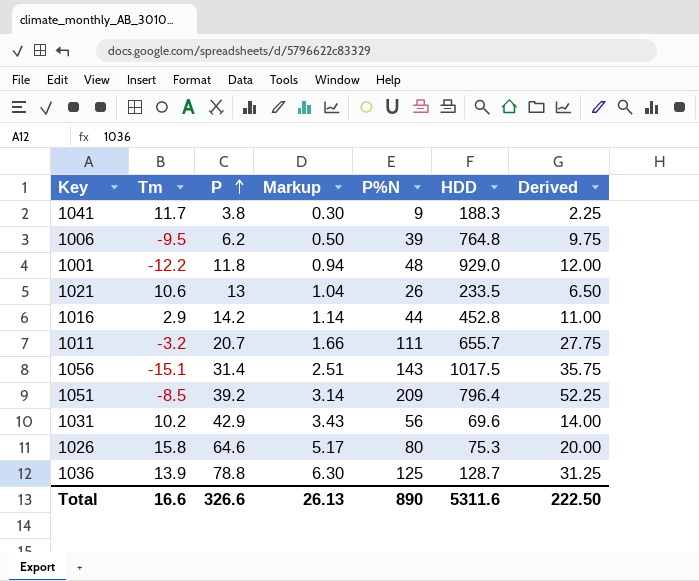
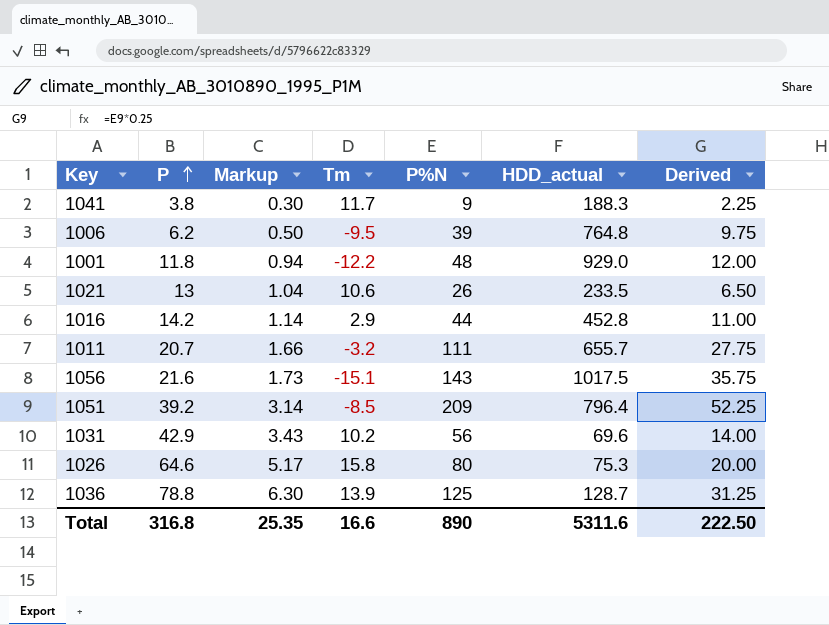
column Tm | position: 2 -> 4
column name: HDD -> HDD_actual
1056 | P: 31.4 -> 21.6
1056 | Markup: 2.51 -> 1.73
Total | P: 326.6 -> 316.8
Total | Markup: 26.13 -> 25.35

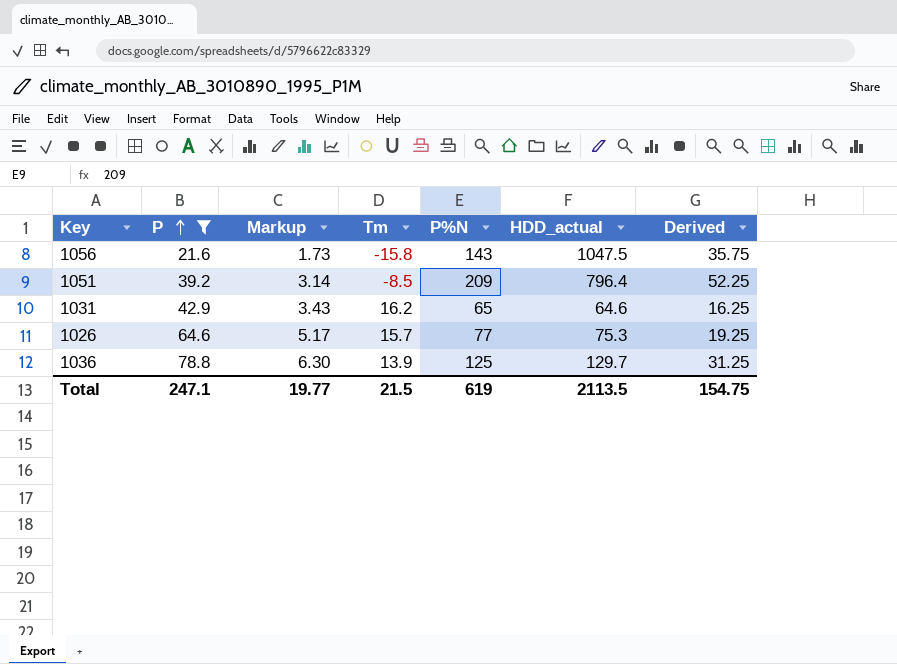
filter: none -> P >= 21.6
1056 | Tm: -15.1 -> -15.8
1056 | HDD_actual: 1017.5 -> 1047.5
1031 | Tm: 10.2 -> 16.2
1031 | P%N: 56 -> 65
1031 | HDD_actual: 69.6 -> 64.6
1031 | Derived: 14.00 -> 16.25
1026 | Tm: 15.8 -> 15.7
1026 | P%N: 80 -> 77
1026 | Derived: 20.00 -> 19.25
1036 | HDD_actual: 128.7 -> 129.7
Total | P: 316.8 -> 247.1
Total | Markup: 25.35 -> 19.77
Total | Tm: 16.6 -> 21.5
Total | P%N: 890 -> 619
Total | HDD_actual: 5311.6 -> 2113.5
Total | Derived: 222.50 -> 154.75

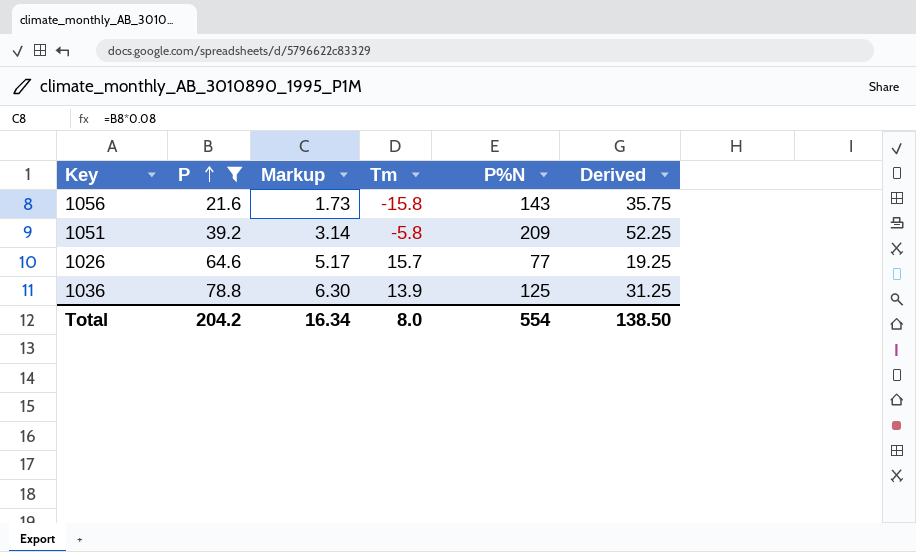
column HDD_actual | position: 6 -> none
row 1031: 42.9 | 3.43 | 16.2 | 65 | 64.6 | 16.25 -> none
1051 | Tm: -8.5 -> -5.8
Total | P: 247.1 -> 204.2
Total | Markup: 19.77 -> 16.34
Total | Tm: 21.5 -> 8.0
Total | P%N: 619 -> 554
Total | Derived: 154.75 -> 138.50

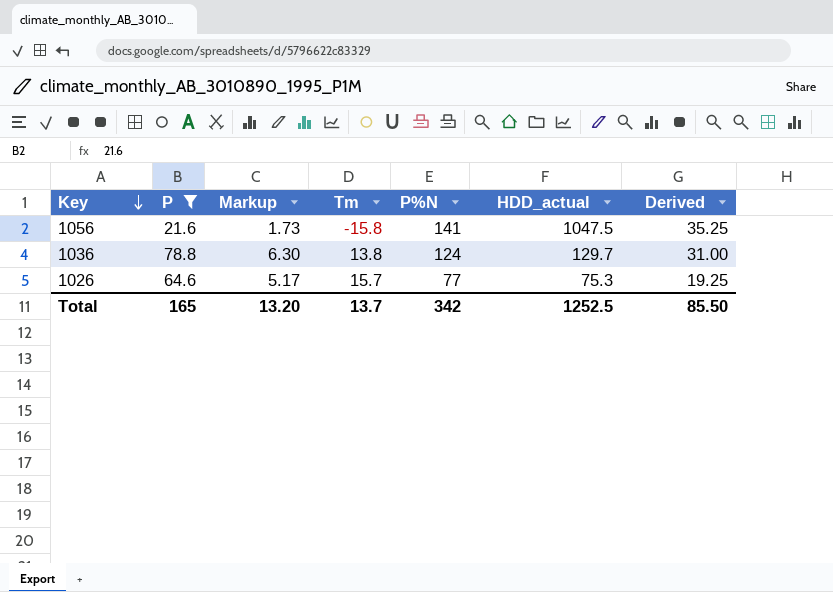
row order: P ascending -> Key descending
column HDD_actual | position: none -> 6
row 1051: 39.2 | 3.14 | -5.8 | 209 | 52.25 -> none
1056 | P%N: 143 -> 141
1056 | Derived: 35.75 -> 35.25
1036 | Tm: 13.9 -> 13.8
1036 | P%N: 125 -> 124
1036 | Derived: 31.25 -> 31.00
Total | P: 204.2 -> 165
Total | Markup: 16.34 -> 13.20
Total | Tm: 8.0 -> 13.7
Total | P%N: 554 -> 342
Total | Derived: 138.50 -> 85.50

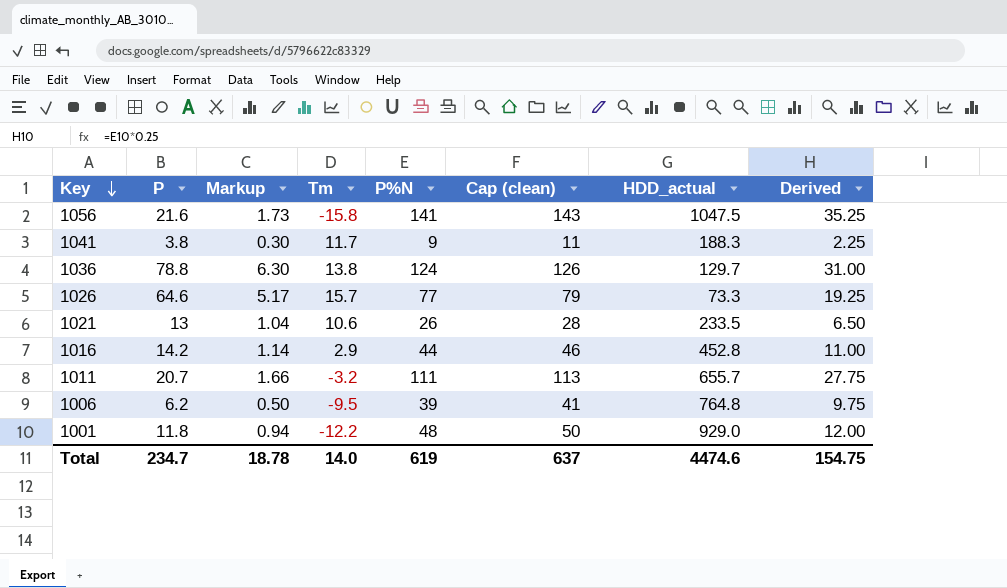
filter: P >= 21.6 -> none
column Cap (clean) | formula: none -> [P%N] + 2
1026 | HDD_actual: 75.3 -> 73.3
Total | P: 165 -> 234.7
Total | Markup: 13.20 -> 18.78
Total | Tm: 13.7 -> 14.0
Total | P%N: 342 -> 619
Total | HDD_actual: 1252.5 -> 4474.6
Total | Derived: 85.50 -> 154.75

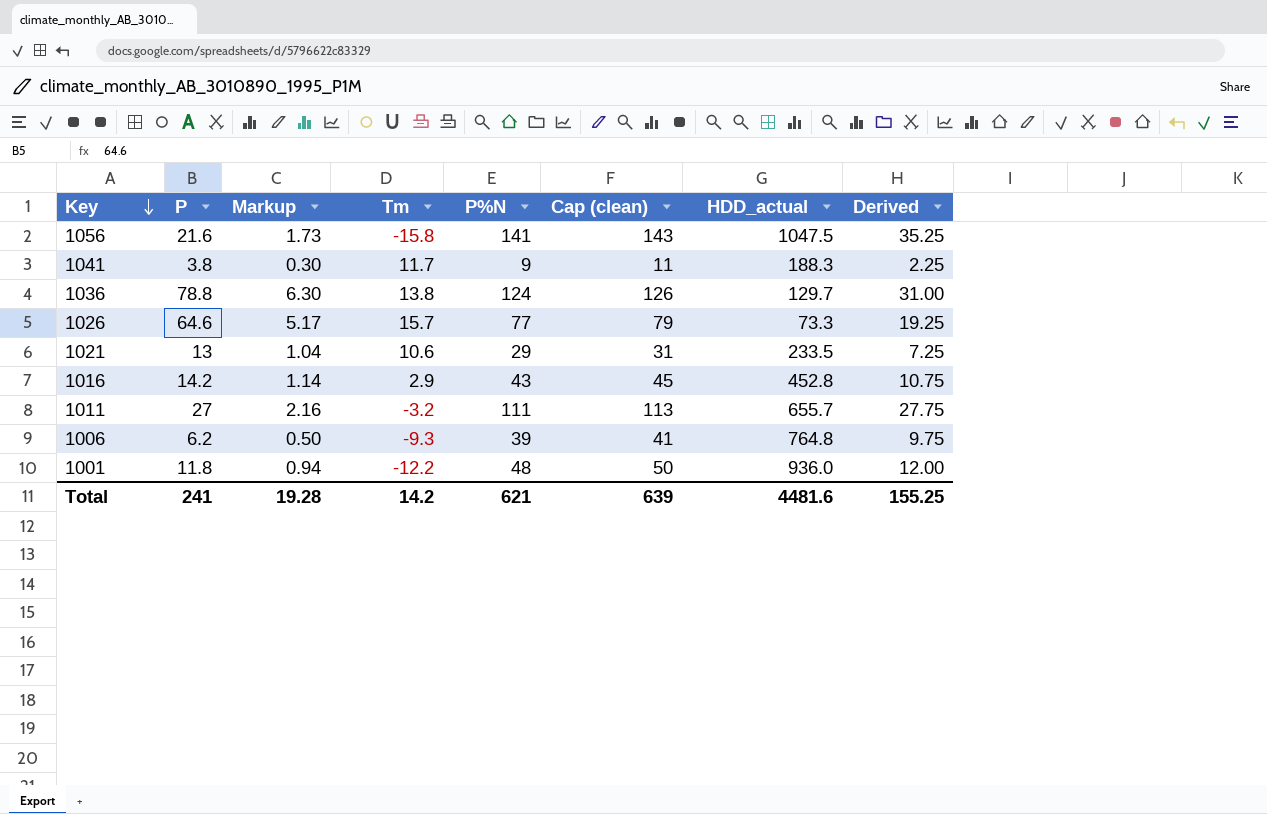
1021 | P%N: 26 -> 29
1021 | Cap (clean): 28 -> 31
1021 | Derived: 6.50 -> 7.25
1016 | P%N: 44 -> 43
1016 | Cap (clean): 46 -> 45
1016 | Derived: 11.00 -> 10.75
1011 | P: 20.7 -> 27
1011 | Markup: 1.66 -> 2.16
1006 | Tm: -9.5 -> -9.3
1001 | HDD_actual: 929.0 -> 936.0
Total | P: 234.7 -> 241
Total | Markup: 18.78 -> 19.28
Total | Tm: 14.0 -> 14.2
Total | P%N: 619 -> 621
Total | Cap (clean): 637 -> 639
Total | HDD_actual: 4474.6 -> 4481.6
Total | Derived: 154.75 -> 155.25

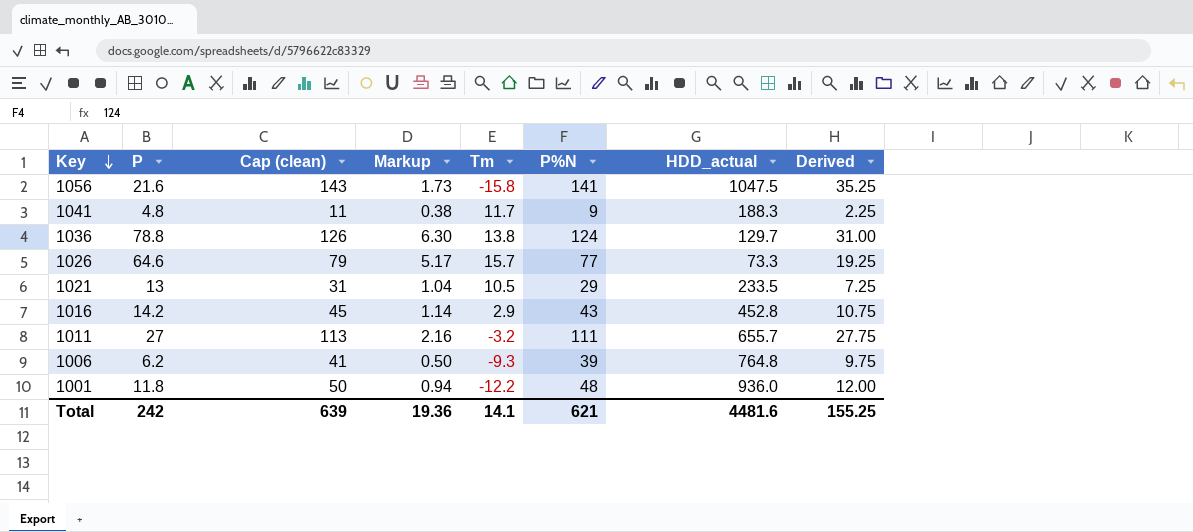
column Cap (clean) | position: 6 -> 3
1041 | P: 3.8 -> 4.8
1041 | Markup: 0.30 -> 0.38
1021 | Tm: 10.6 -> 10.5
Total | P: 241 -> 242
Total | Markup: 19.28 -> 19.36
Total | Tm: 14.2 -> 14.1

